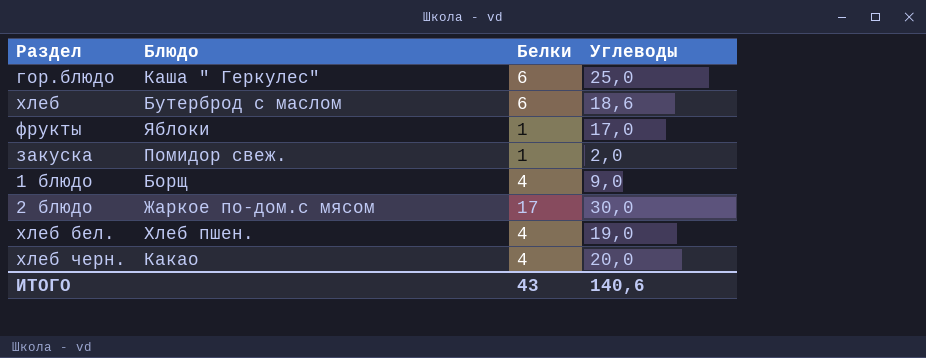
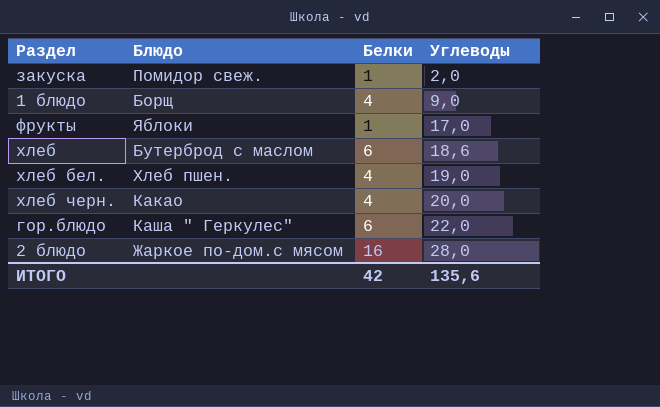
row order: none -> Углеводы ascending
гор.блюдо | Углеводы: 25,0 -> 22,0
2 блюдо | Белки: 17 -> 16
2 блюдо | Углеводы: 30,0 -> 28,0
ИТОГО | Белки: 43 -> 42
ИТОГО | Углеводы: 140,6 -> 135,6

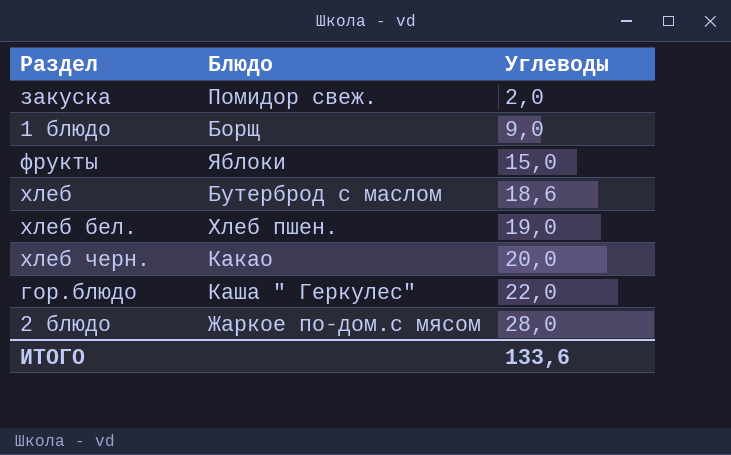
column Белки | position: 3 -> none
фрукты | Углеводы: 17,0 -> 15,0
ИТОГО | Углеводы: 135,6 -> 133,6

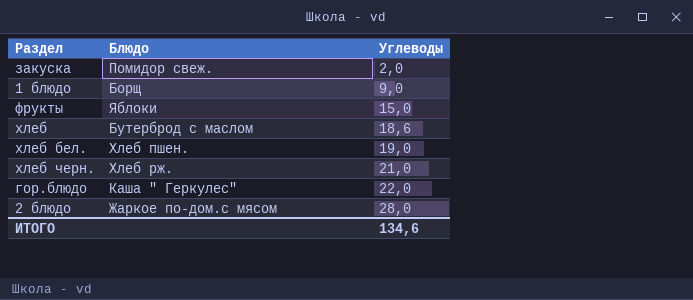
хлеб черн. | Блюдо: Какао -> Хлеб рж.
хлеб черн. | Углеводы: 20,0 -> 21,0
ИТОГО | Углеводы: 133,6 -> 134,6

